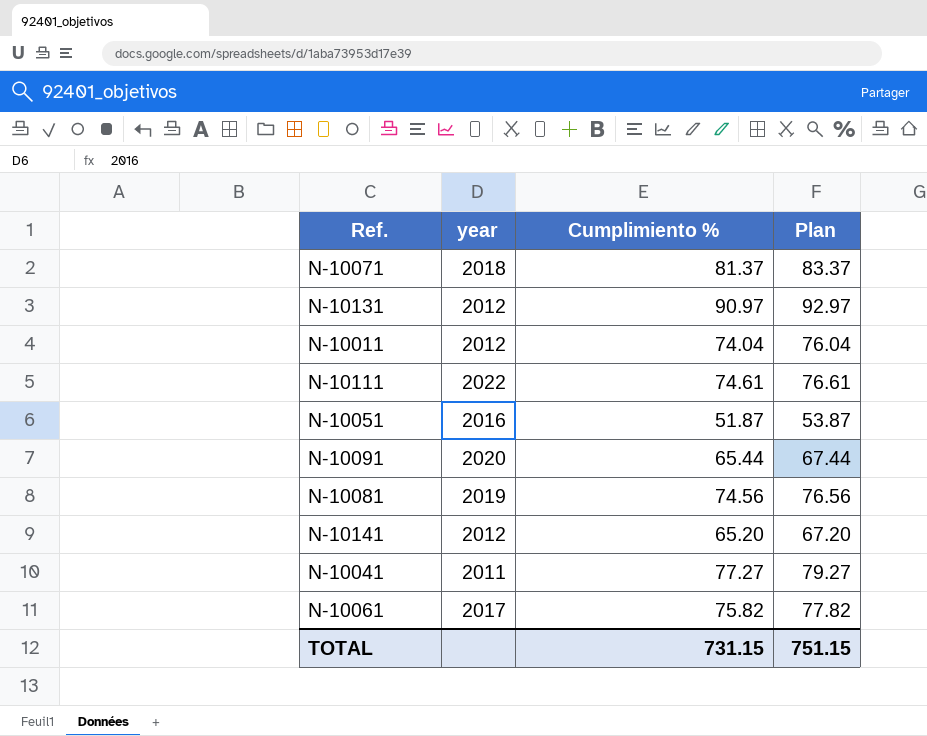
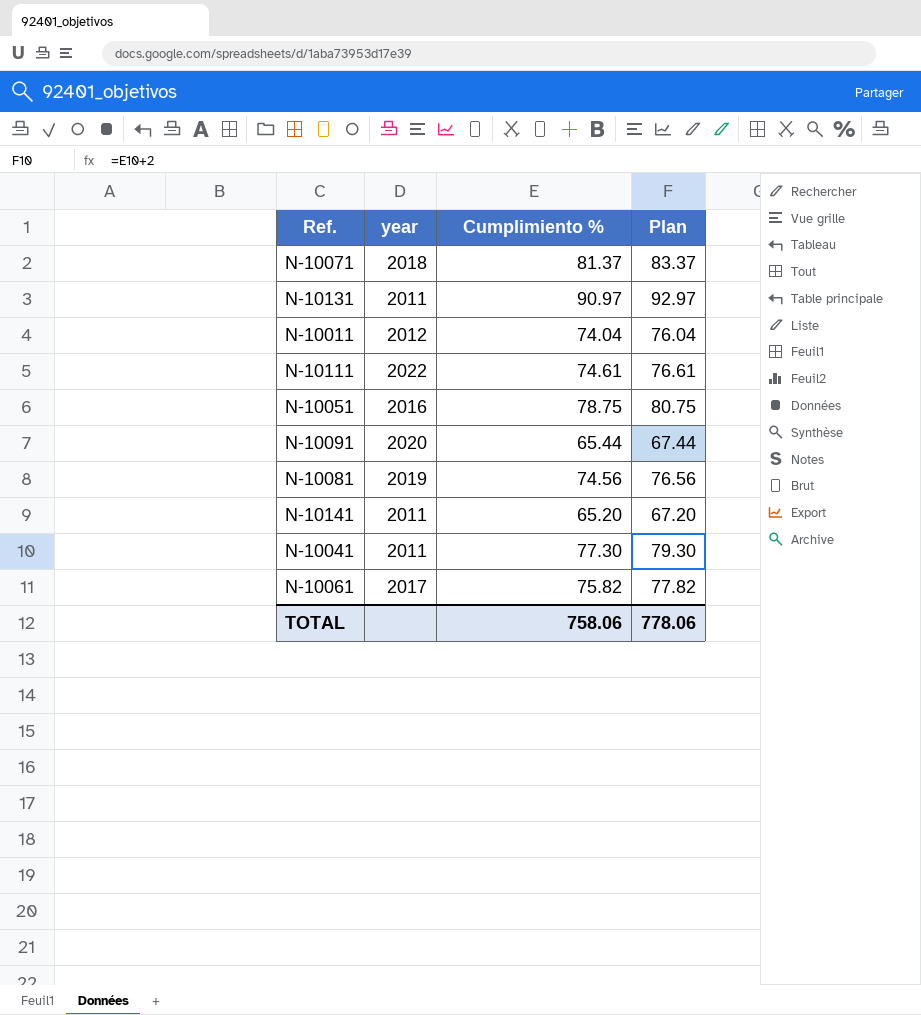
N-10131 | year: 2012 -> 2011
N-10051 | Cumplimiento %: 51.87 -> 78.75
N-10051 | Plan: 53.87 -> 80.75
N-10141 | year: 2012 -> 2011
N-10041 | Cumplimiento %: 77.27 -> 77.30
N-10041 | Plan: 79.27 -> 79.30
TOTAL | Cumplimiento %: 731.15 -> 758.06
TOTAL | Plan: 751.15 -> 778.06

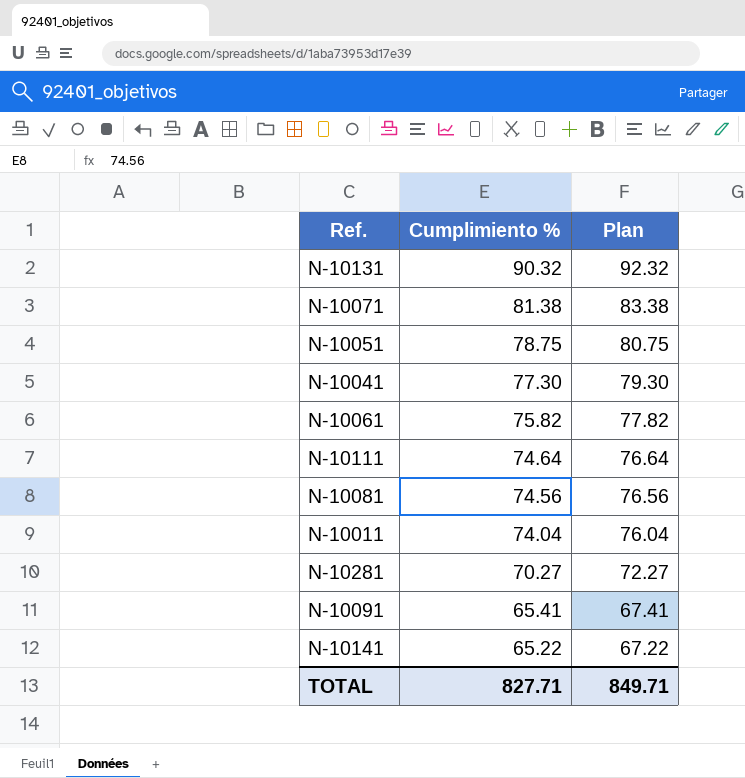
row order: none -> Cumplimiento % descending
column year | position: 2 -> none
N-10131 | Cumplimiento %: 90.97 -> 90.32
N-10131 | Plan: 92.97 -> 92.32
N-10071 | Cumplimiento %: 81.37 -> 81.38
N-10071 | Plan: 83.37 -> 83.38
N-10111 | Cumplimiento %: 74.61 -> 74.64
N-10111 | Plan: 76.61 -> 76.64
row N-10281: none -> 70.27 | 72.27
N-10091 | Cumplimiento %: 65.44 -> 65.41
N-10091 | Plan: 67.44 -> 67.41
N-10141 | Cumplimiento %: 65.20 -> 65.22
N-10141 | Plan: 67.20 -> 67.22
TOTAL | Cumplimiento %: 758.06 -> 827.71
TOTAL | Plan: 778.06 -> 849.71

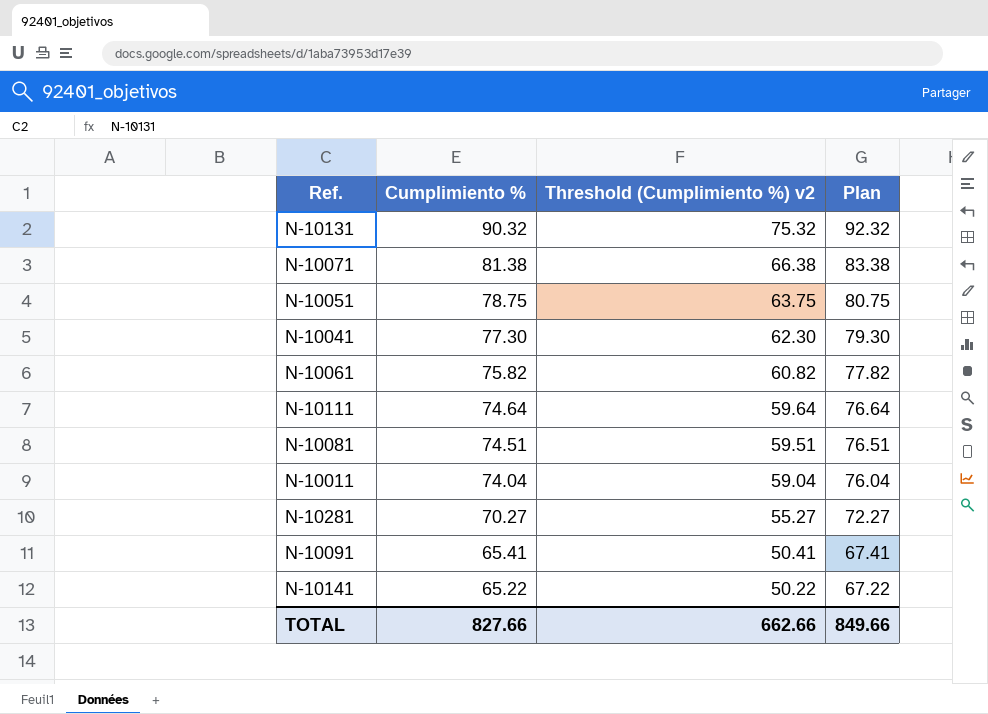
column Threshold (Cumplimiento %) v2 | formula: none -> [Cumplimiento %] - 15
N-10081 | Cumplimiento %: 74.56 -> 74.51
N-10081 | Plan: 76.56 -> 76.51
TOTAL | Cumplimiento %: 827.71 -> 827.66
TOTAL | Plan: 849.71 -> 849.66

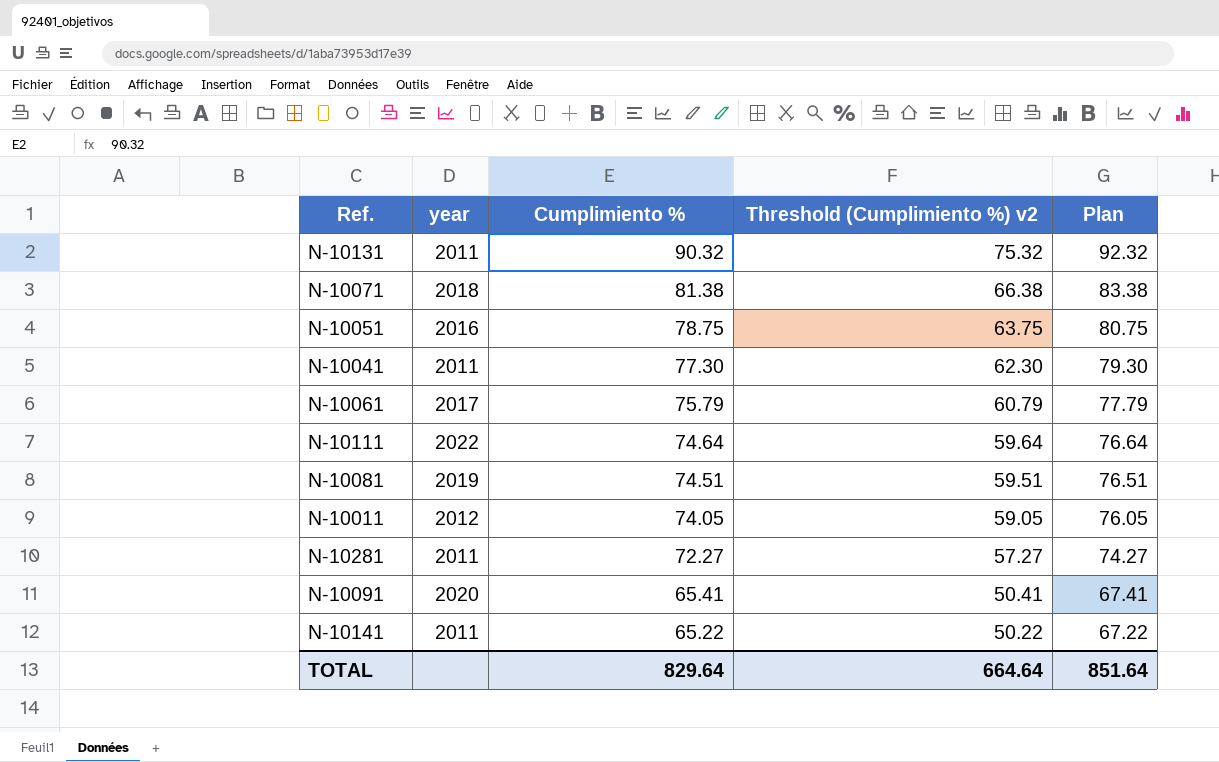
column year | position: none -> 2
N-10061 | Cumplimiento %: 75.82 -> 75.79
N-10061 | Threshold (Cumplimiento %) v2: 60.82 -> 60.79
N-10061 | Plan: 77.82 -> 77.79
N-10011 | Cumplimiento %: 74.04 -> 74.05
N-10011 | Threshold (Cumplimiento %) v2: 59.04 -> 59.05
N-10011 | Plan: 76.04 -> 76.05
N-10281 | Cumplimiento %: 70.27 -> 72.27
N-10281 | Threshold (Cumplimiento %) v2: 55.27 -> 57.27
N-10281 | Plan: 72.27 -> 74.27
TOTAL | Cumplimiento %: 827.66 -> 829.64
TOTAL | Threshold (Cumplimiento %) v2: 662.66 -> 664.64
TOTAL | Plan: 849.66 -> 851.64

